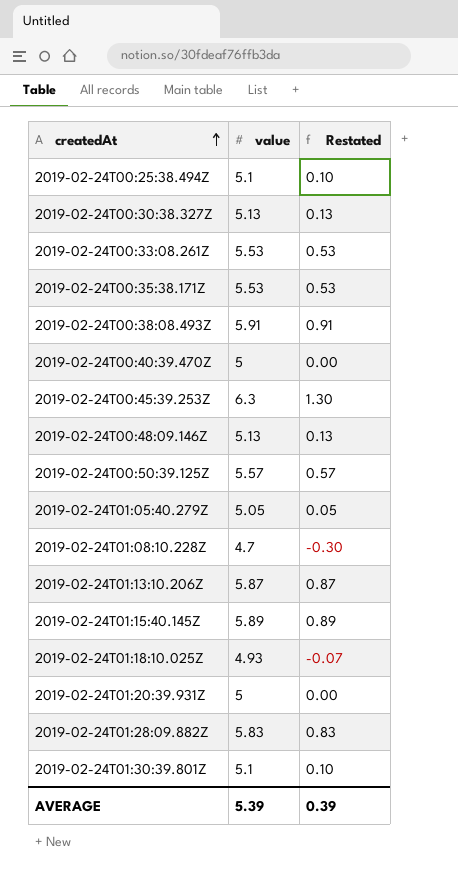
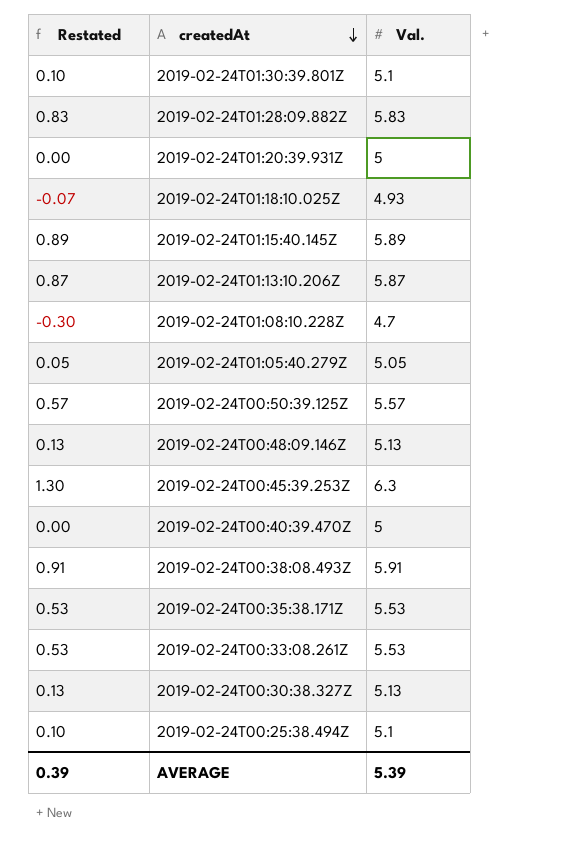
row order: createdAt ascending -> createdAt descending
column Restated | position: 3 -> 1
column name: value -> Val.

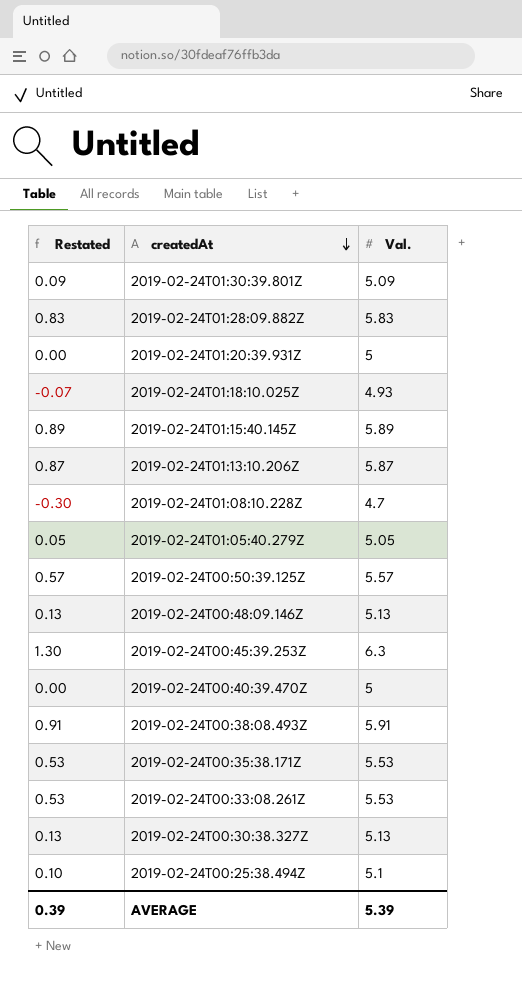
2019-02-24T01:30:39.801Z | Restated: 0.10 -> 0.09
2019-02-24T01:30:39.801Z | Val.: 5.1 -> 5.09

